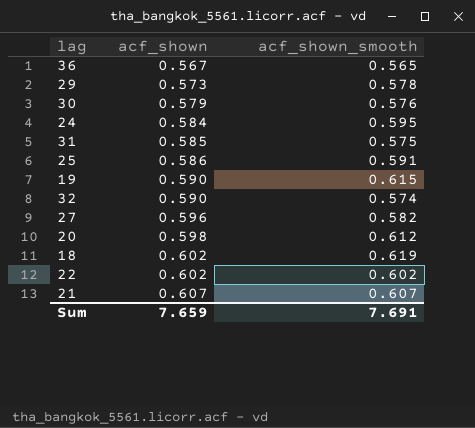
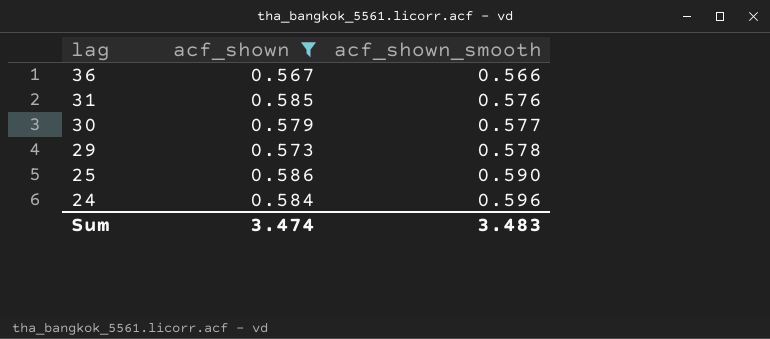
filter: none -> acf_shown <= 0.586
row order: acf_shown ascending -> lag descending
36 | acf_shown_smooth: 0.565 -> 0.566
31 | acf_shown_smooth: 0.575 -> 0.576
30 | acf_shown_smooth: 0.576 -> 0.577
25 | acf_shown_smooth: 0.591 -> 0.590
24 | acf_shown_smooth: 0.595 -> 0.596
Sum | acf_shown: 7.659 -> 3.474
Sum | acf_shown_smooth: 7.691 -> 3.483

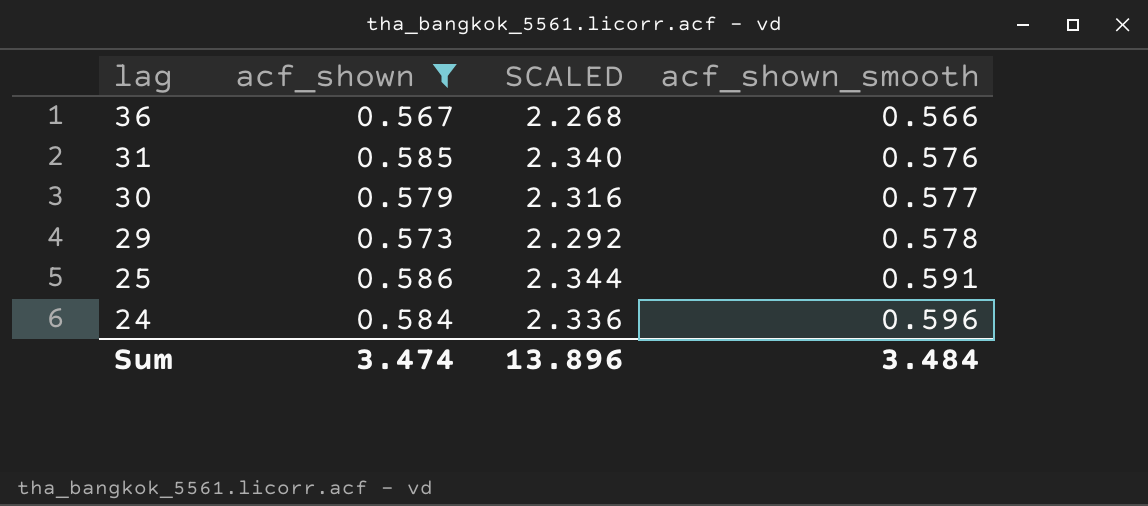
column SCALED | formula: none -> [acf_shown] * 4
25 | acf_shown_smooth: 0.590 -> 0.591
Sum | acf_shown_smooth: 3.483 -> 3.484

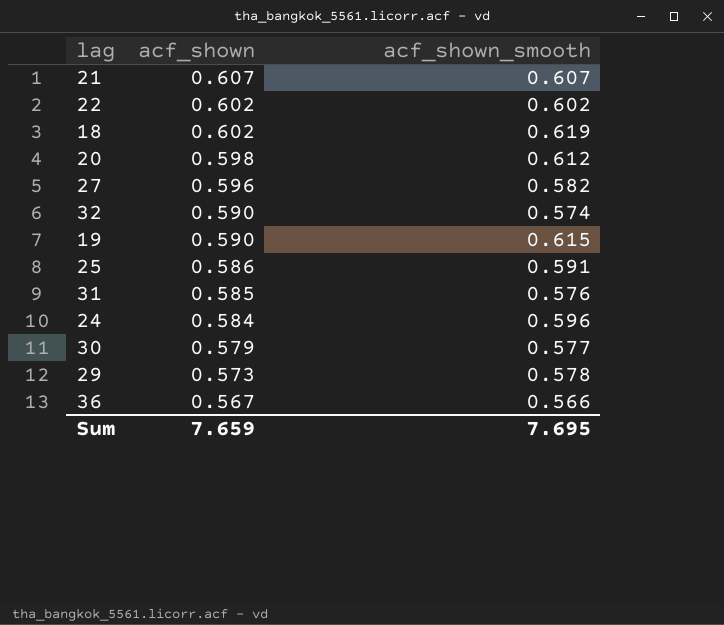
filter: acf_shown <= 0.586 -> none
row order: lag descending -> acf_shown descending
column SCALED | formula: [acf_shown] * 4 -> none
Sum | acf_shown: 3.474 -> 7.659
Sum | acf_shown_smooth: 3.484 -> 7.695

